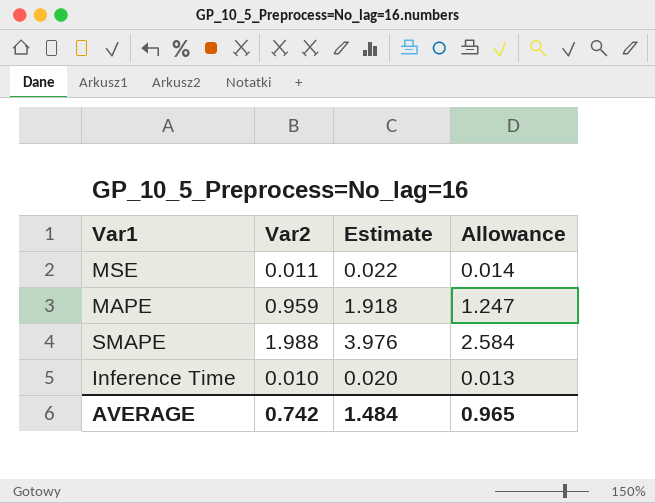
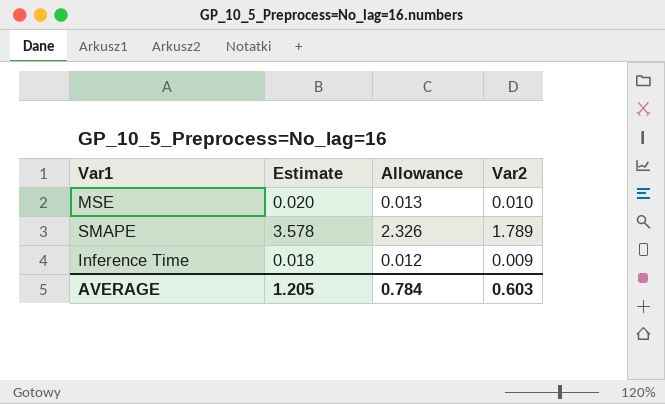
column Var2 | position: 2 -> 4
row MAPE: 0.959 | 1.918 | 1.247 -> none
MSE | Estimate: 0.022 -> 0.020
MSE | Allowance: 0.014 -> 0.013
MSE | Var2: 0.011 -> 0.010
SMAPE | Estimate: 3.976 -> 3.578
SMAPE | Allowance: 2.584 -> 2.326
SMAPE | Var2: 1.988 -> 1.789
Inference Time | Estimate: 0.020 -> 0.018
Inference Time | Allowance: 0.013 -> 0.012
Inference Time | Var2: 0.010 -> 0.009
AVERAGE | Estimate: 1.484 -> 1.205
AVERAGE | Allowance: 0.965 -> 0.784
AVERAGE | Var2: 0.742 -> 0.603

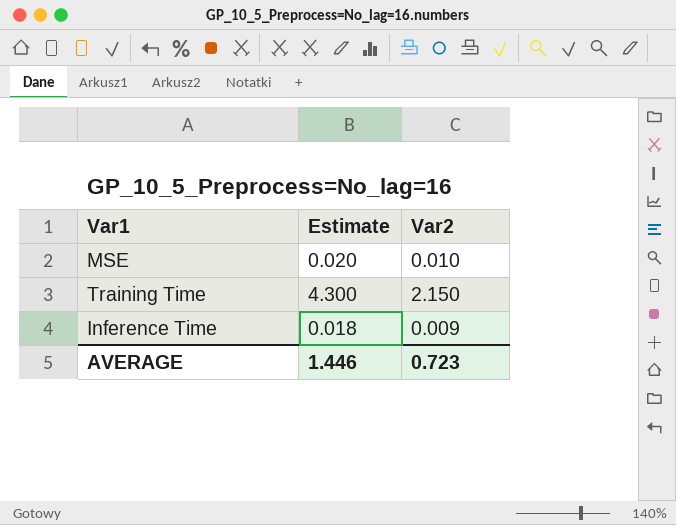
column Allowance | formula: [Var2] * 1.3 -> none
row SMAPE: 3.578 | 2.326 | 1.789 -> none
row Training Time: none -> 4.300 | 2.150
AVERAGE | Estimate: 1.205 -> 1.446
AVERAGE | Var2: 0.603 -> 0.723

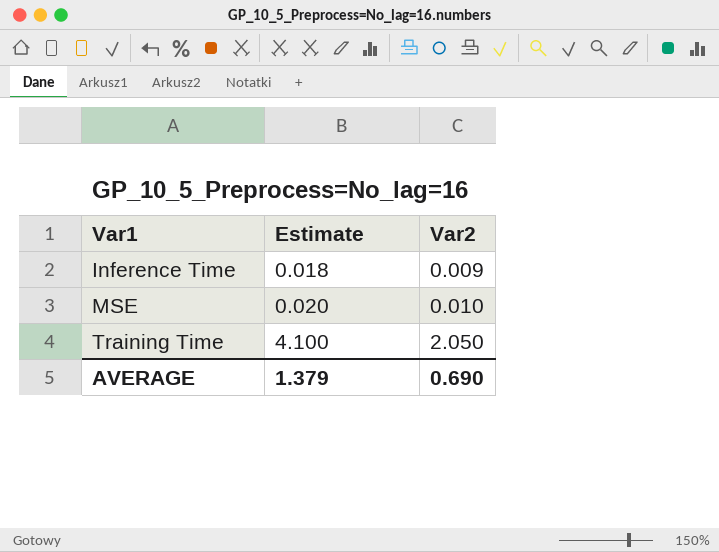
row order: none -> Var1 ascending
Training Time | Estimate: 4.300 -> 4.100
Training Time | Var2: 2.150 -> 2.050
AVERAGE | Estimate: 1.446 -> 1.379
AVERAGE | Var2: 0.723 -> 0.690

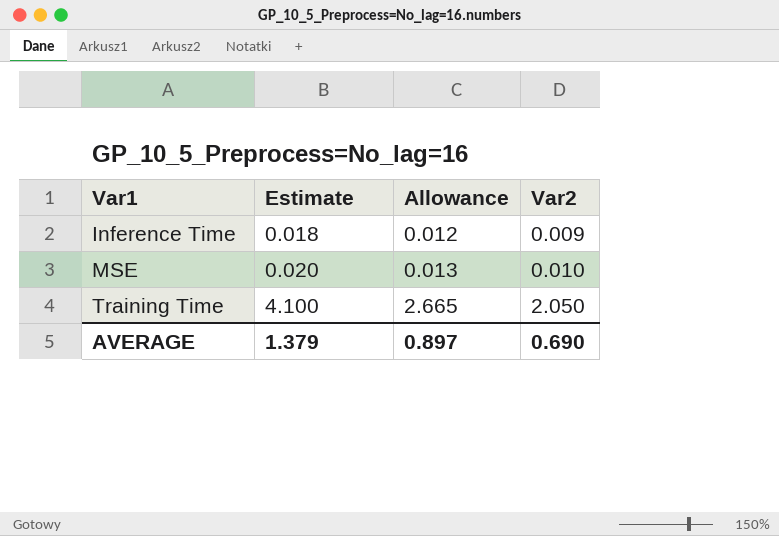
column Allowance | formula: none -> [Var2] * 1.3

